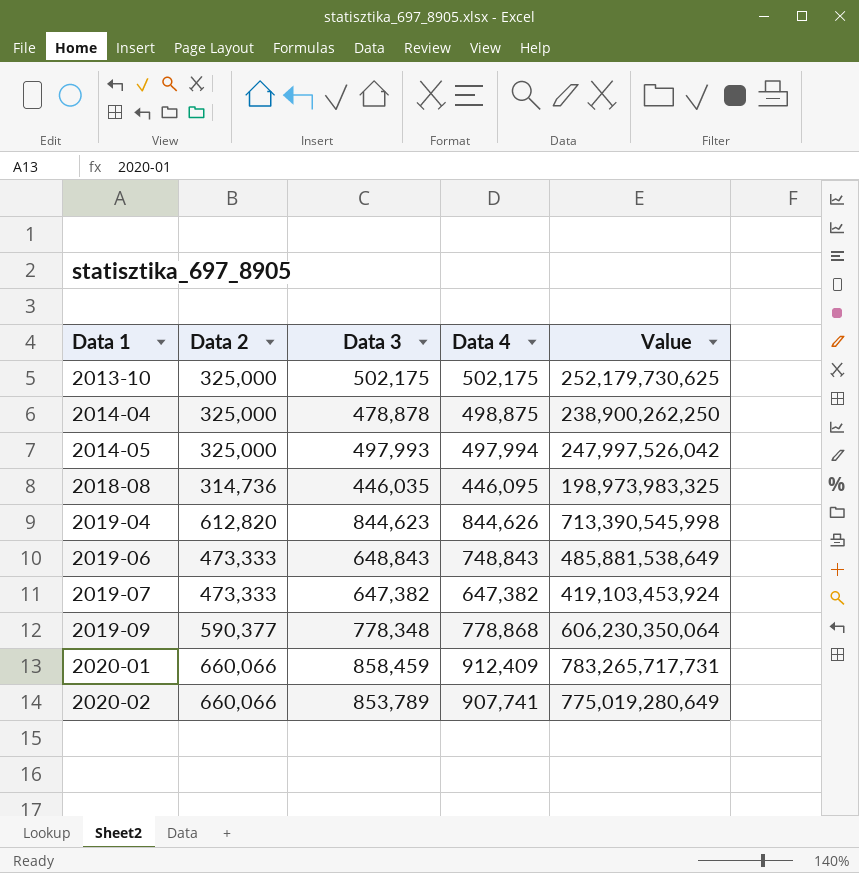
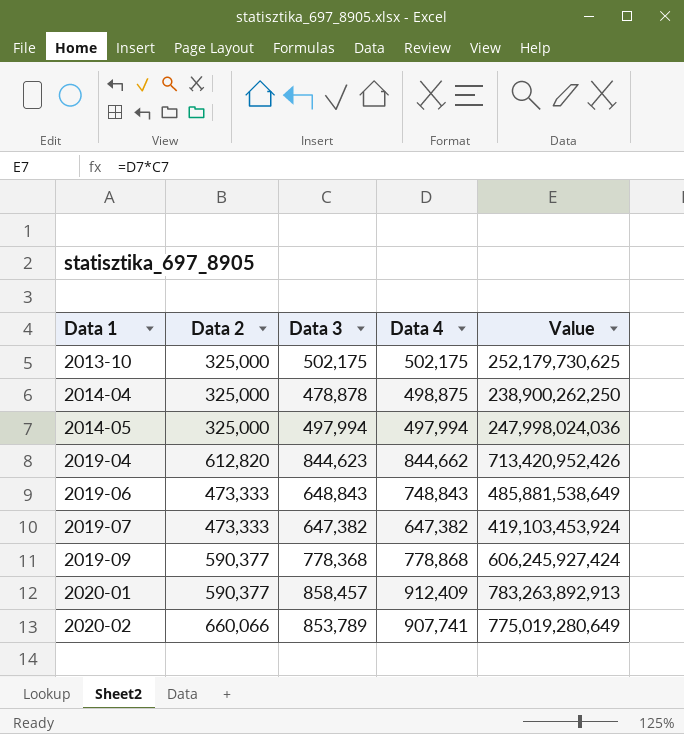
row 2018-08: 314,736 | 446,035 | 446,095 | 198,973,983,325 -> none
2014-05 | Data 3: 497,993 -> 497,994
2014-05 | Value: 247,997,526,042 -> 247,998,024,036
2019-04 | Data 4: 844,626 -> 844,662
2019-04 | Value: 713,390,545,998 -> 713,420,952,426
2019-09 | Data 3: 778,348 -> 778,368
2019-09 | Value: 606,230,350,064 -> 606,245,927,424
2020-01 | Data 2: 660,066 -> 590,377
2020-01 | Data 3: 858,459 -> 858,457
2020-01 | Value: 783,265,717,731 -> 783,263,892,913

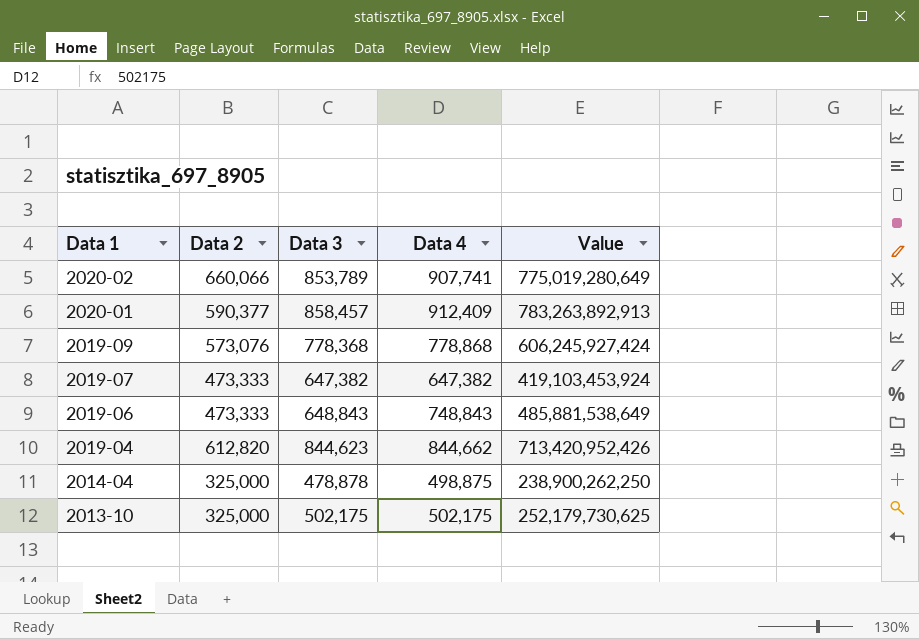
row order: Data 1 ascending -> Data 1 descending
row 2014-05: 325,000 | 497,994 | 497,994 | 247,998,024,036 -> none
2019-09 | Data 2: 590,377 -> 573,076

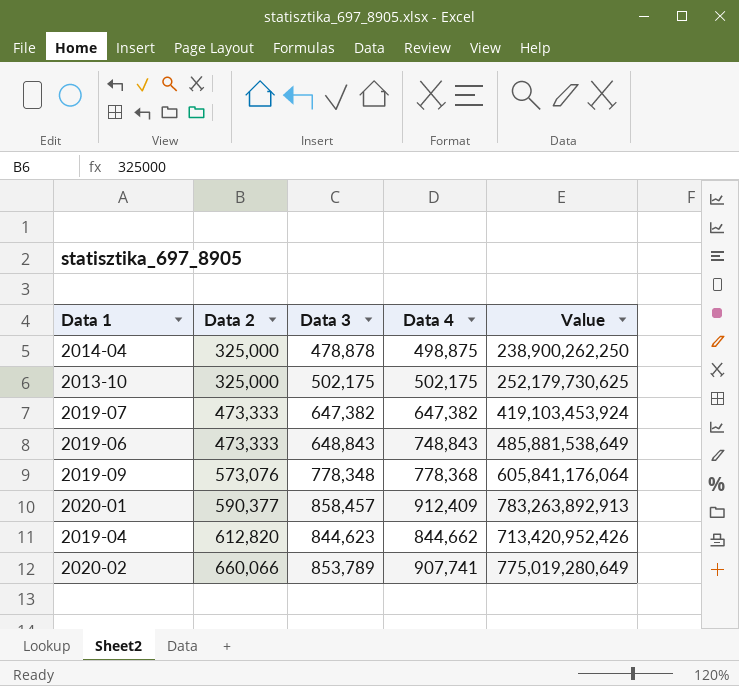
row order: Data 1 descending -> Data 2 ascending
2019-09 | Data 3: 778,368 -> 778,348
2019-09 | Data 4: 778,868 -> 778,368
2019-09 | Value: 606,245,927,424 -> 605,841,176,064

